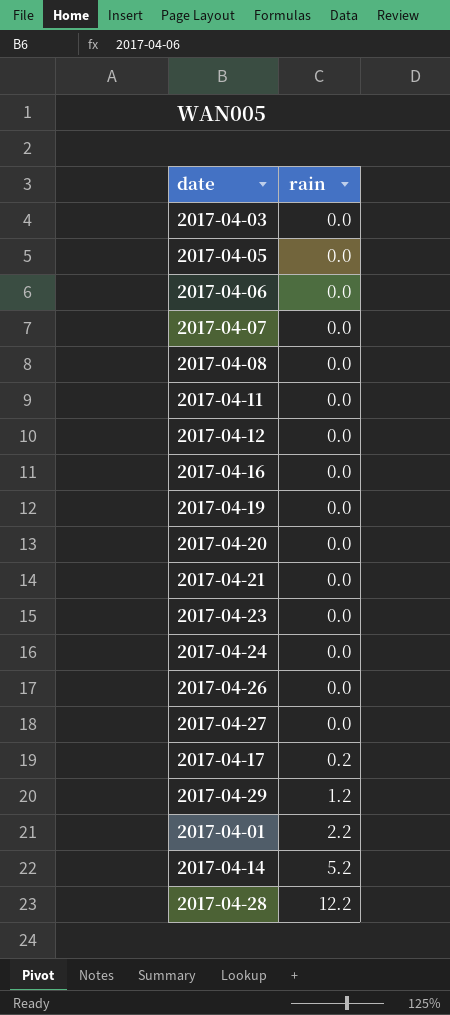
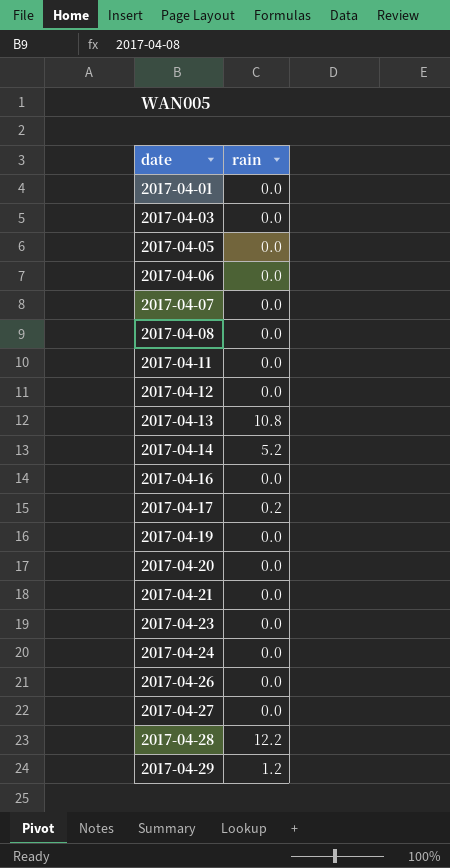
row order: rain ascending -> date ascending
2017-04-01 | rain: 2.2 -> 0.0
row 2017-04-13: none -> 10.8

